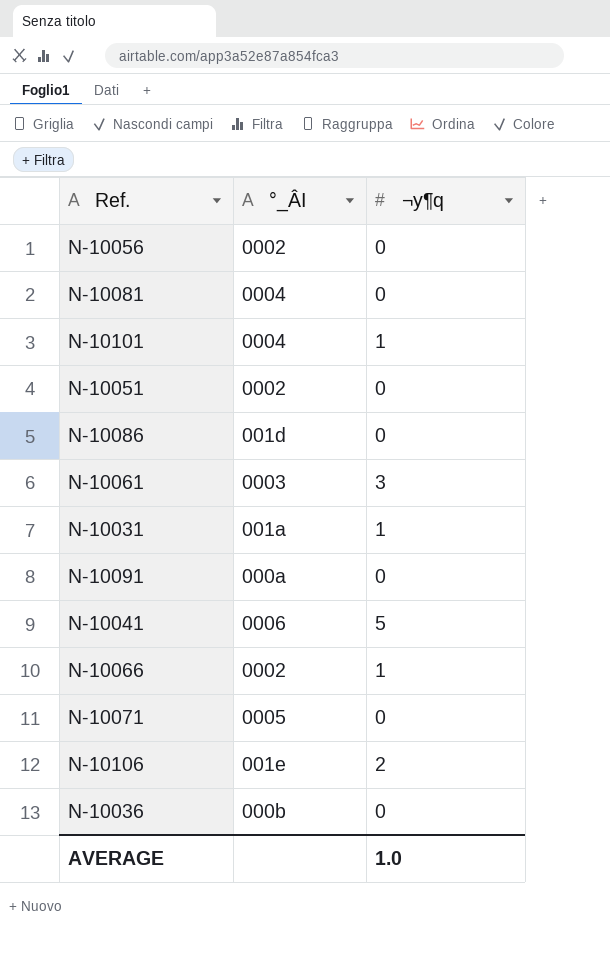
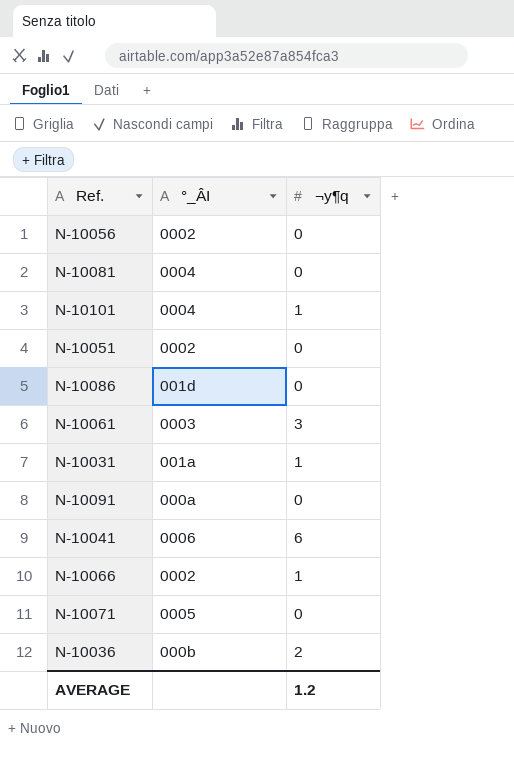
row N-10106: 001e | 2 -> none
N-10041 | ¬y¶q: 5 -> 6
N-10036 | ¬y¶q: 0 -> 2
AVERAGE | ¬y¶q: 1.0 -> 1.2

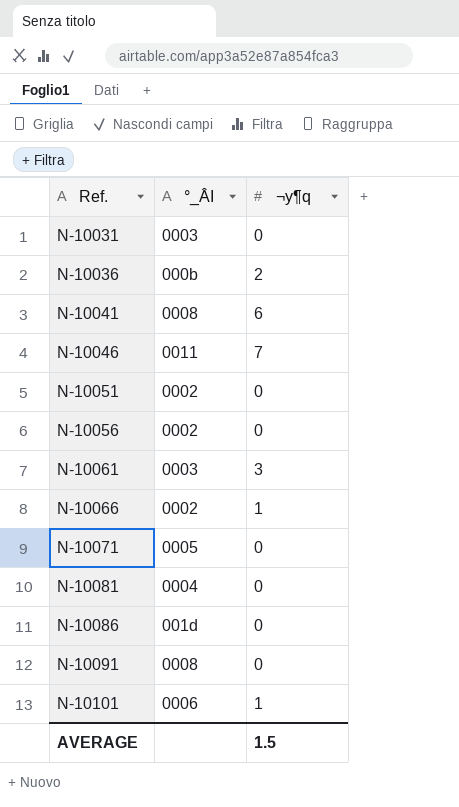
row order: none -> Ref. ascending
N-10031 | °_ÂI: 001a -> 0003
N-10031 | ¬y¶q: 1 -> 0
N-10041 | °_ÂI: 0006 -> 0008
row N-10046: none -> 0011 | 7
N-10091 | °_ÂI: 000a -> 0008
N-10101 | °_ÂI: 0004 -> 0006
AVERAGE | ¬y¶q: 1.2 -> 1.5

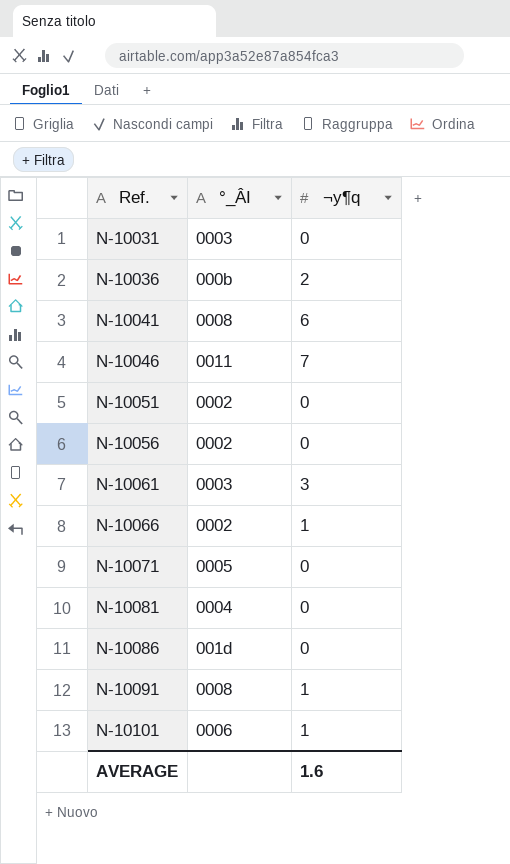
N-10091 | ¬y¶q: 0 -> 1
AVERAGE | ¬y¶q: 1.5 -> 1.6

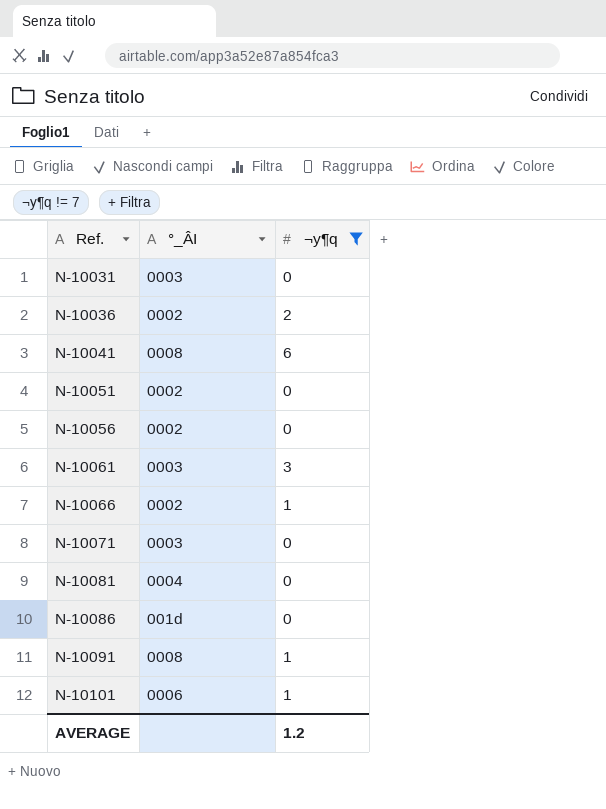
filter: none -> ¬y¶q != 7
N-10036 | °_ÂI: 000b -> 0002
N-10071 | °_ÂI: 0005 -> 0003
AVERAGE | ¬y¶q: 1.6 -> 1.2

